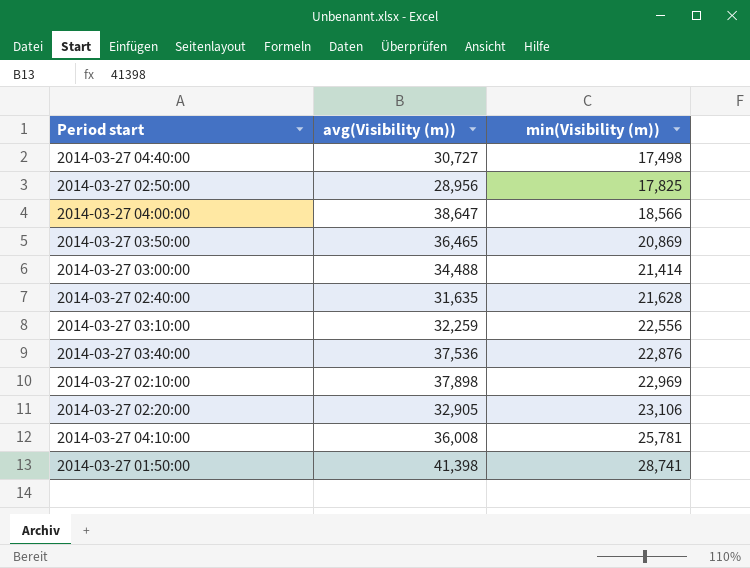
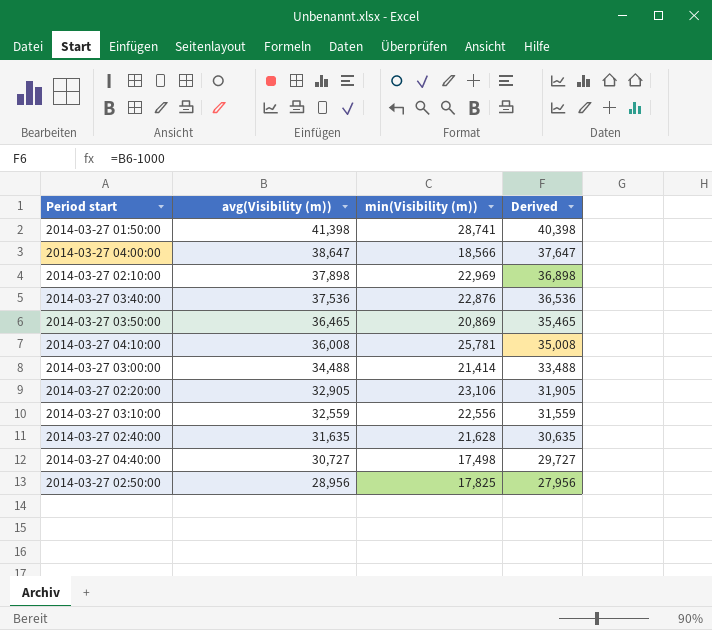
row order: min(Visibility (m)) ascending -> avg(Visibility (m)) descending
column Derived | formula: none -> [avg(Visibility (m))] - 1000
2014-03-27 03:10:00 | avg(Visibility (m)): 32,259 -> 32,559

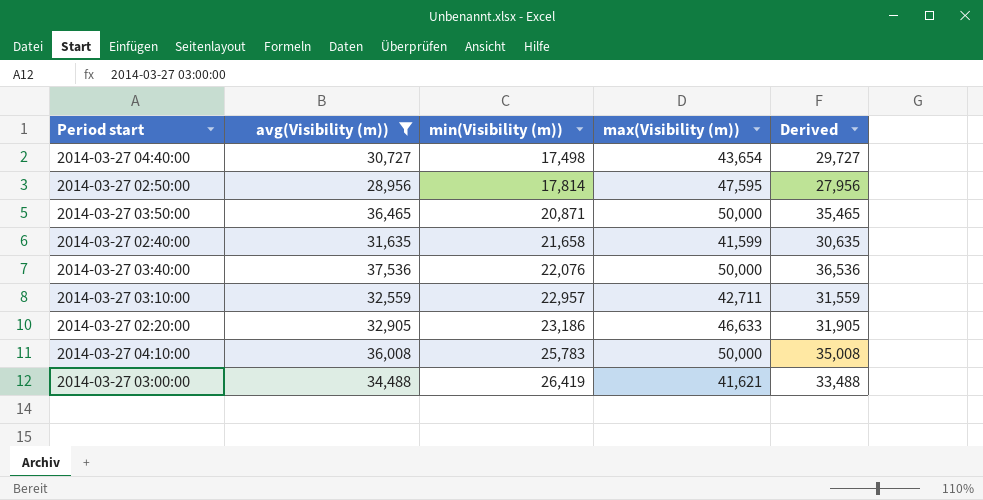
filter: none -> avg(Visibility (m)) <= 37,536
row order: avg(Visibility (m)) descending -> min(Visibility (m)) ascending
column max(Visibility (m)) | position: none -> 4
2014-03-27 02:50:00 | min(Visibility (m)): 17,825 -> 17,814
2014-03-27 03:50:00 | min(Visibility (m)): 20,869 -> 20,871
2014-03-27 02:40:00 | min(Visibility (m)): 21,628 -> 21,658
2014-03-27 03:40:00 | min(Visibility (m)): 22,876 -> 22,076
2014-03-27 03:10:00 | min(Visibility (m)): 22,556 -> 22,957
2014-03-27 02:20:00 | min(Visibility (m)): 23,106 -> 23,186
2014-03-27 04:10:00 | min(Visibility (m)): 25,781 -> 25,783
2014-03-27 03:00:00 | min(Visibility (m)): 21,414 -> 26,419

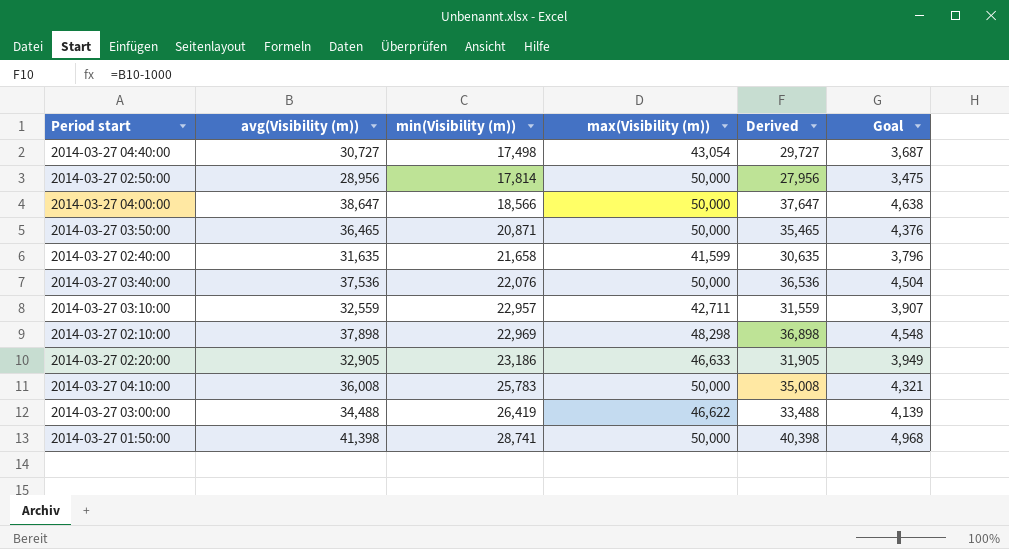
filter: avg(Visibility (m)) <= 37,536 -> none
column Goal | formula: none -> [avg(Visibility (m))] * 0.12
2014-03-27 04:40:00 | max(Visibility (m)): 43,654 -> 43,054
2014-03-27 02:50:00 | max(Visibility (m)): 47,595 -> 50,000
2014-03-27 03:00:00 | max(Visibility (m)): 41,621 -> 46,622

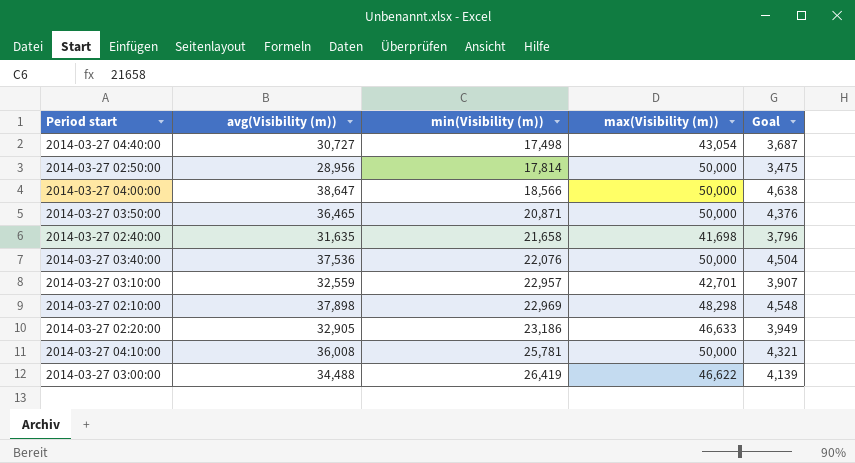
column Derived | formula: [avg(Visibility (m))] - 1000 -> none
row 2014-03-27 01:50:00: 41,398 | 28,741 | 50,000 | 40,398 | 4,968 -> none
2014-03-27 02:40:00 | max(Visibility (m)): 41,599 -> 41,698
2014-03-27 03:10:00 | max(Visibility (m)): 42,711 -> 42,701
2014-03-27 04:10:00 | min(Visibility (m)): 25,783 -> 25,781

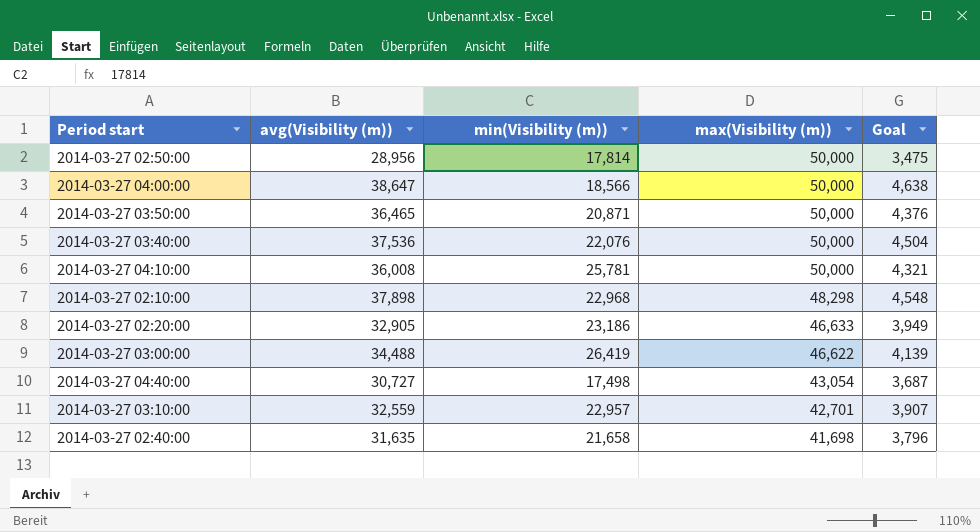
row order: min(Visibility (m)) ascending -> max(Visibility (m)) descending
2014-03-27 02:10:00 | min(Visibility (m)): 22,969 -> 22,968

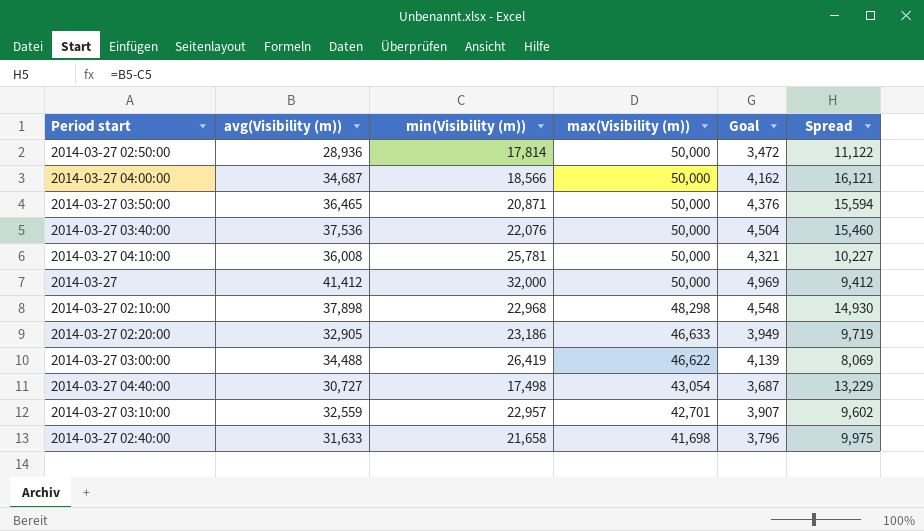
column Spread | formula: none -> [avg(Visibility (m))] - [min(Visibility (m))]
2014-03-27 02:50:00 | avg(Visibility (m)): 28,956 -> 28,936
2014-03-27 02:50:00 | Goal: 3,475 -> 3,472
2014-03-27 04:00:00 | avg(Visibility (m)): 38,647 -> 34,687
2014-03-27 04:00:00 | Goal: 4,638 -> 4,162
row 2014-03-27: none -> 41,412 | 32,000 | 50,000 | 4,969 | 9,412
2014-03-27 02:40:00 | avg(Visibility (m)): 31,635 -> 31,633

